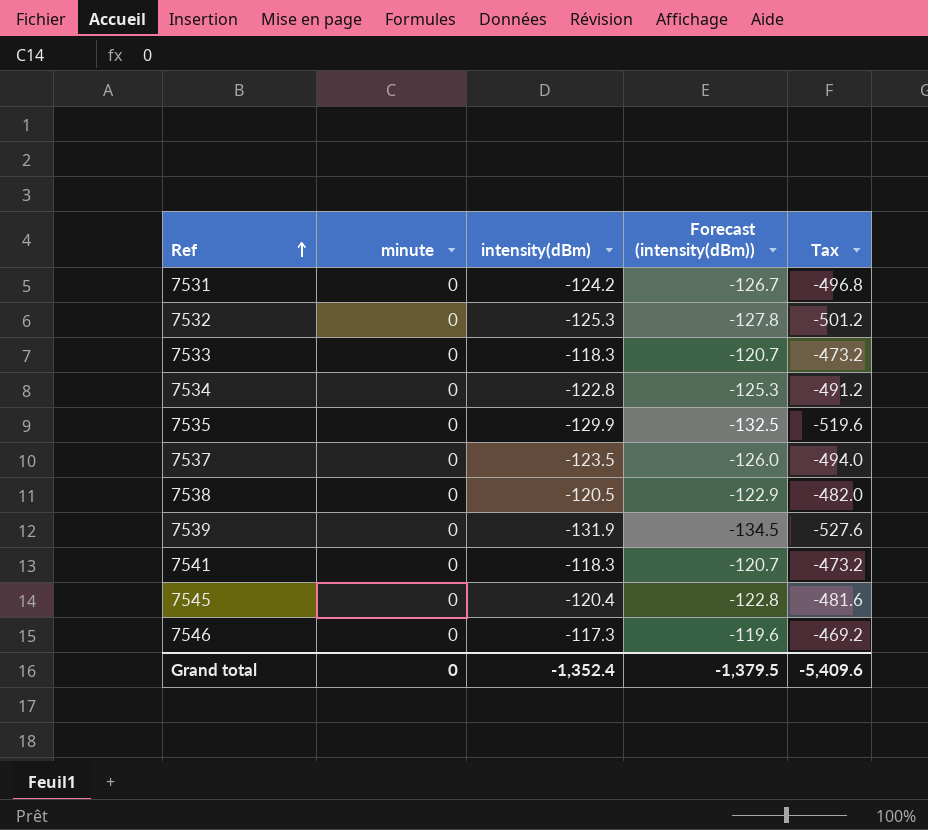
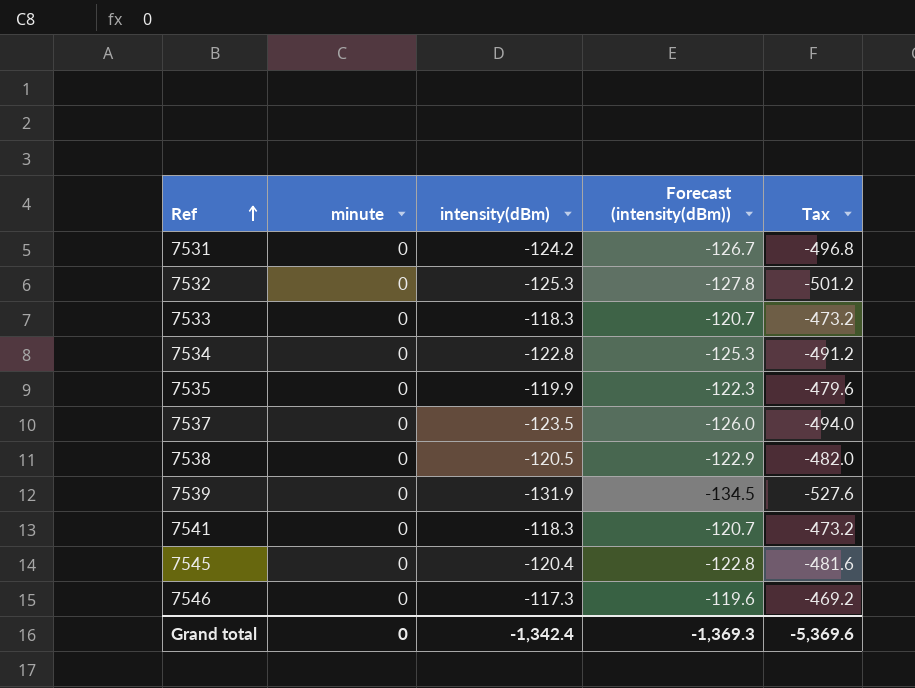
7535 | intensity(dBm): -129.9 -> -119.9
7535 | Forecast (intensity(dBm)): -132.5 -> -122.3
7535 | Tax: -519.6 -> -479.6
Grand total | intensity(dBm): -1,352.4 -> -1,342.4
Grand total | Forecast (intensity(dBm)): -1,379.5 -> -1,369.3
Grand total | Tax: -5,409.6 -> -5,369.6

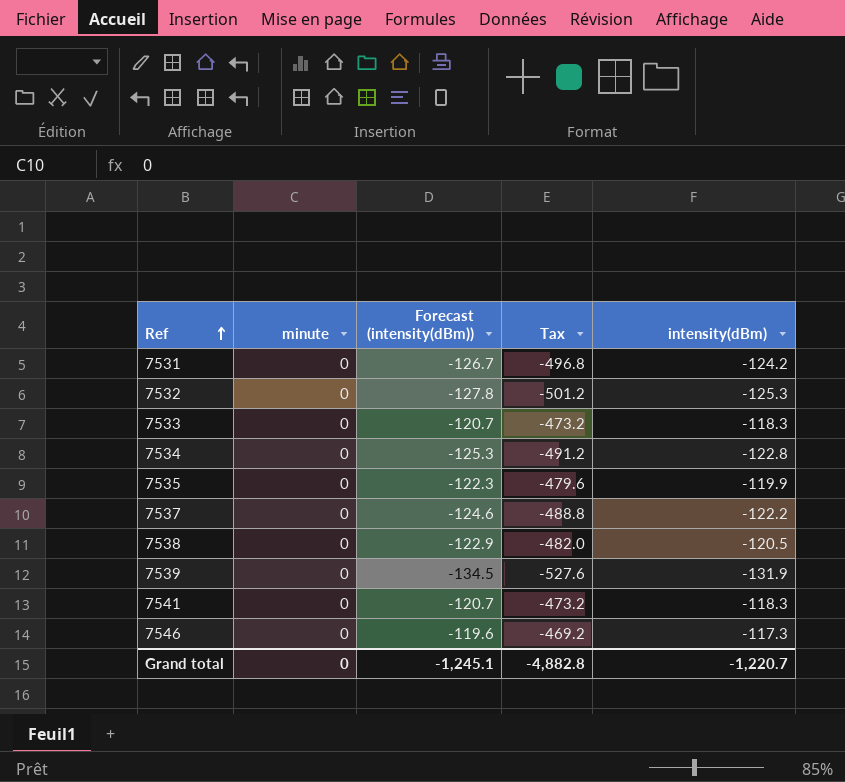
column intensity(dBm) | position: 3 -> 5
row 7545: 0 | -120.4 | -122.8 | -481.6 -> none
7537 | Forecast (intensity(dBm)): -126.0 -> -124.6
7537 | Tax: -494.0 -> -488.8
7537 | intensity(dBm): -123.5 -> -122.2
Grand total | Forecast (intensity(dBm)): -1,369.3 -> -1,245.1
Grand total | Tax: -5,369.6 -> -4,882.8
Grand total | intensity(dBm): -1,342.4 -> -1,220.7

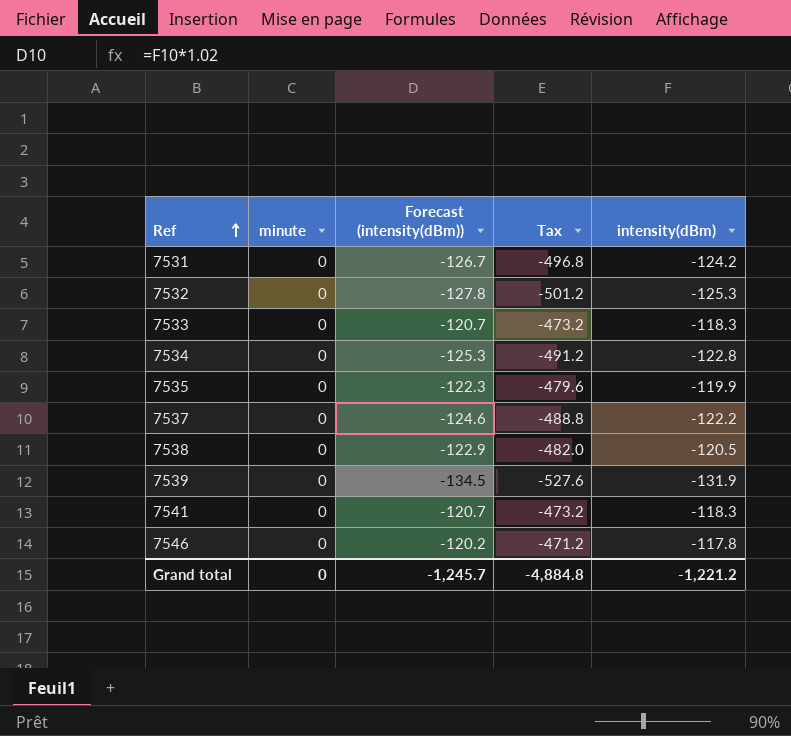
7546 | Forecast (intensity(dBm)): -119.6 -> -120.2
7546 | Tax: -469.2 -> -471.2
7546 | intensity(dBm): -117.3 -> -117.8
Grand total | Forecast (intensity(dBm)): -1,245.1 -> -1,245.7
Grand total | Tax: -4,882.8 -> -4,884.8
Grand total | intensity(dBm): -1,220.7 -> -1,221.2

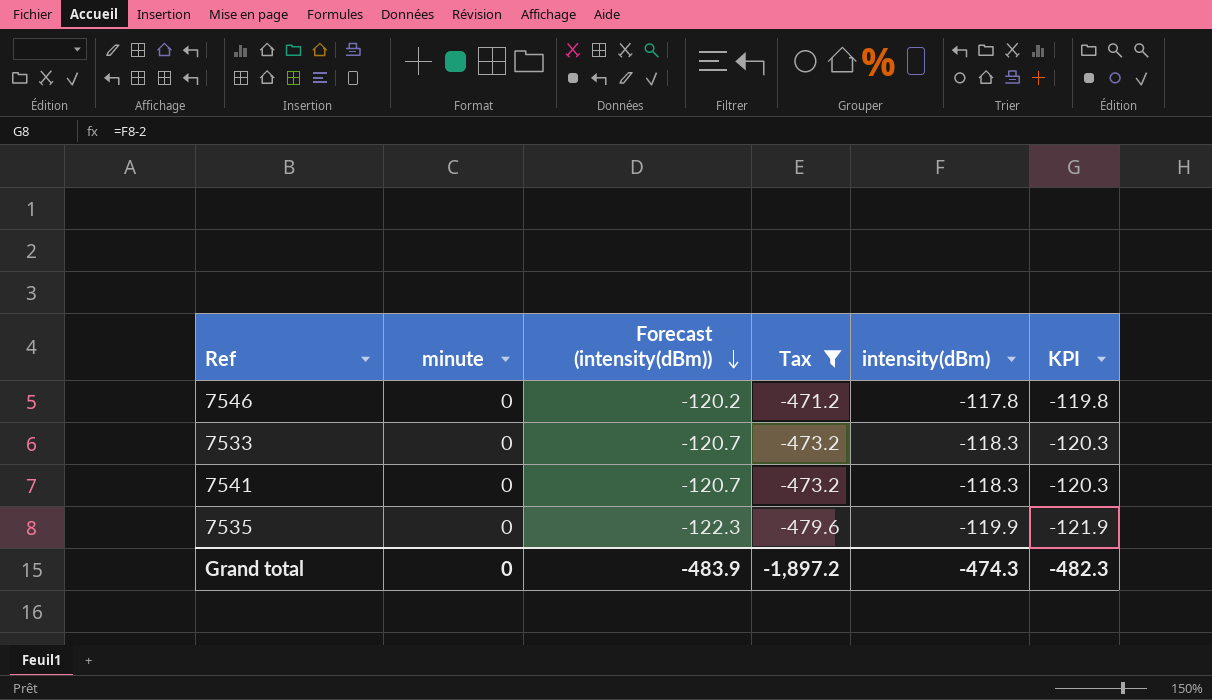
filter: none -> Tax >= -479.6
row order: Ref ascending -> Forecast (intensity(dBm)) descending
column KPI | formula: none -> [intensity(dBm)] - 2
Grand total | Forecast (intensity(dBm)): -1,245.7 -> -483.9
Grand total | Tax: -4,884.8 -> -1,897.2
Grand total | intensity(dBm): -1,221.2 -> -474.3

